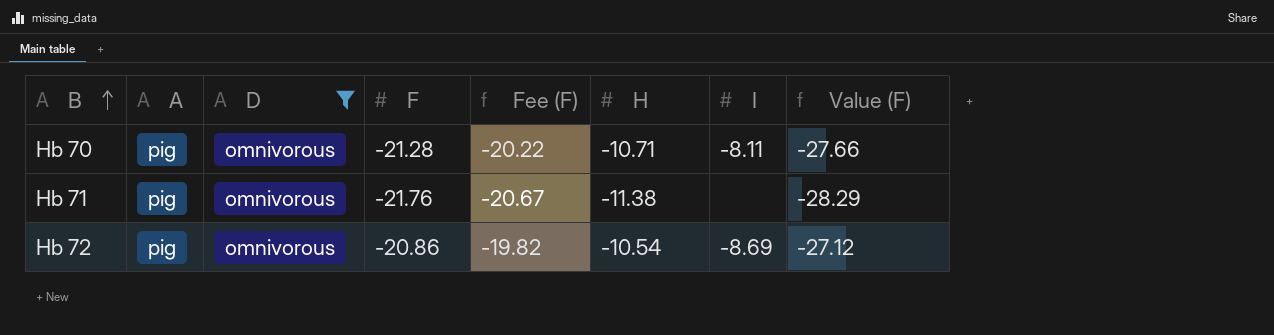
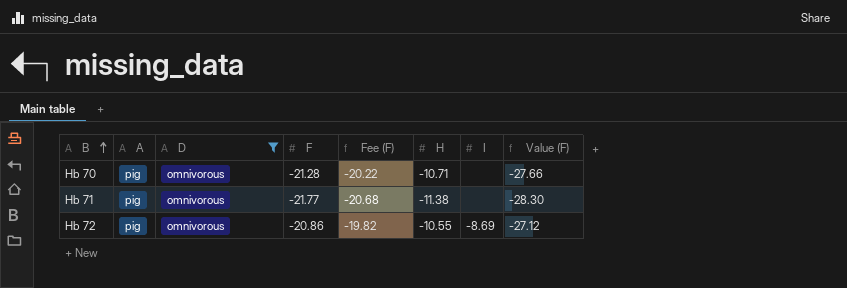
Hb 70 | I: -8.11 -> none
Hb 71 | F: -21.76 -> -21.77
Hb 71 | Fee (F): -20.67 -> -20.68
Hb 71 | Value (F): -28.29 -> -28.30
Hb 72 | H: -10.54 -> -10.55

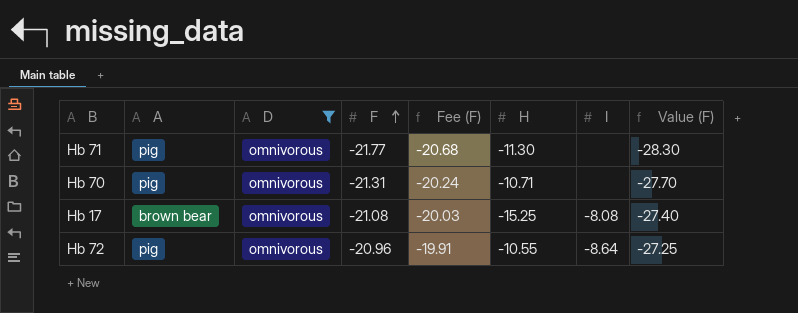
row order: B ascending -> F ascending
Hb 71 | H: -11.38 -> -11.30
Hb 70 | F: -21.28 -> -21.31
Hb 70 | Fee (F): -20.22 -> -20.24
Hb 70 | Value (F): -27.66 -> -27.70
row Hb 17: none -> brown bear | omnivorous | -21.08 | -20.03 | -15.25 | -8.08 | -27.40
Hb 72 | F: -20.86 -> -20.96
Hb 72 | Fee (F): -19.82 -> -19.91
Hb 72 | I: -8.69 -> -8.64
Hb 72 | Value (F): -27.12 -> -27.25

